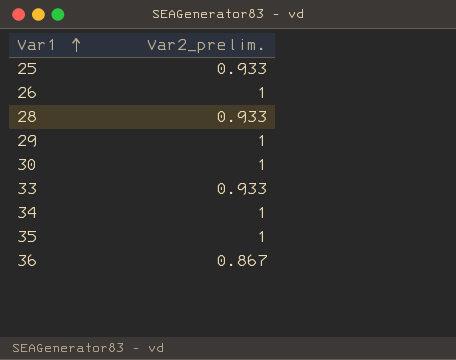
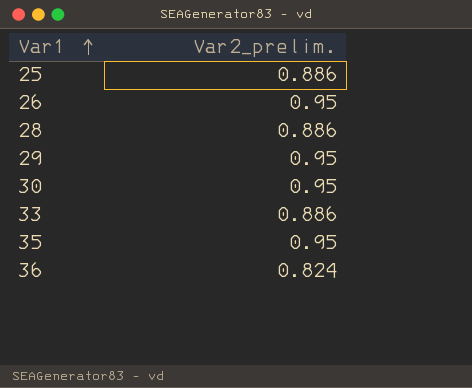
row 34: 1 -> none
25 | Var2_prelim.: 0.933 -> 0.886
26 | Var2_prelim.: 1 -> 0.95
28 | Var2_prelim.: 0.933 -> 0.886
29 | Var2_prelim.: 1 -> 0.95
30 | Var2_prelim.: 1 -> 0.95
33 | Var2_prelim.: 0.933 -> 0.886
35 | Var2_prelim.: 1 -> 0.95
36 | Var2_prelim.: 0.867 -> 0.824

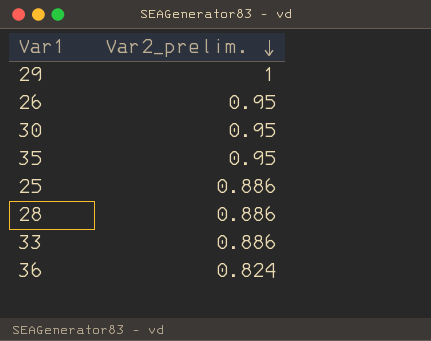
row order: Var1 ascending -> Var2_prelim. descending
29 | Var2_prelim.: 0.95 -> 1

